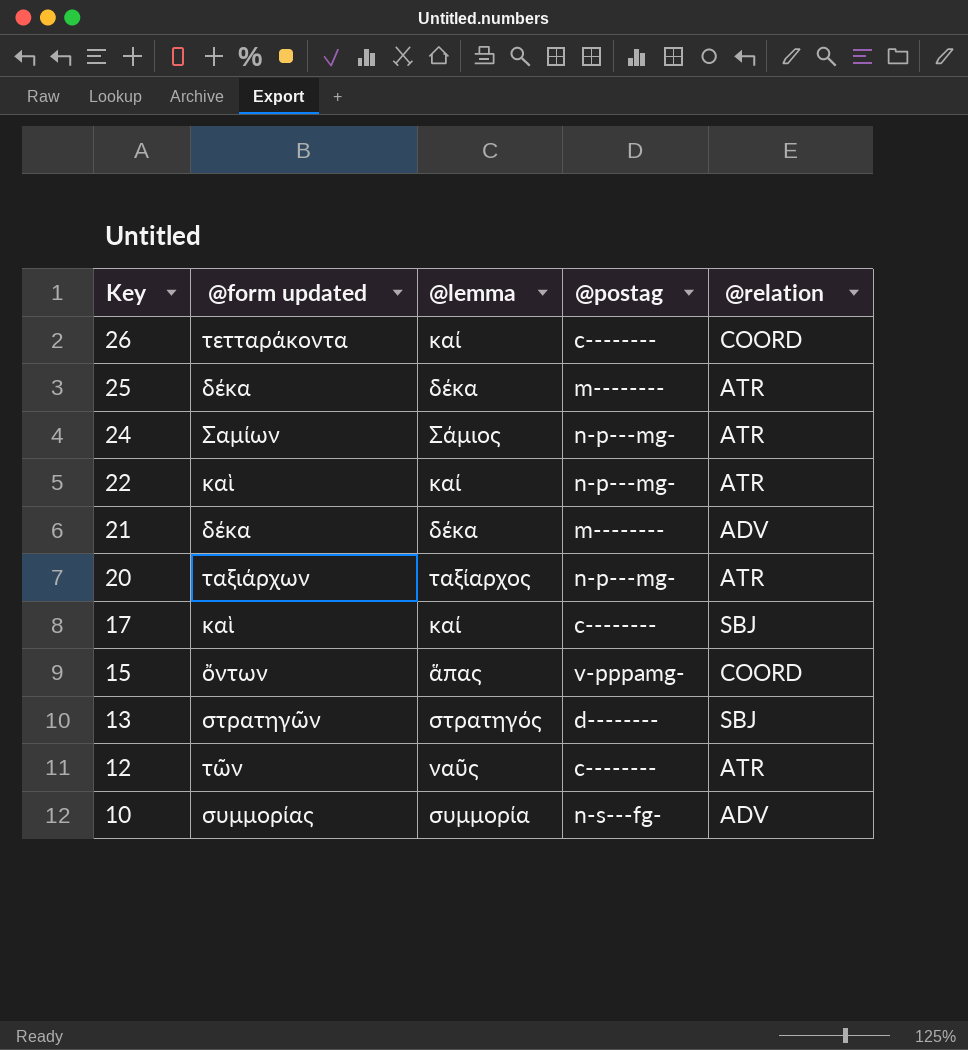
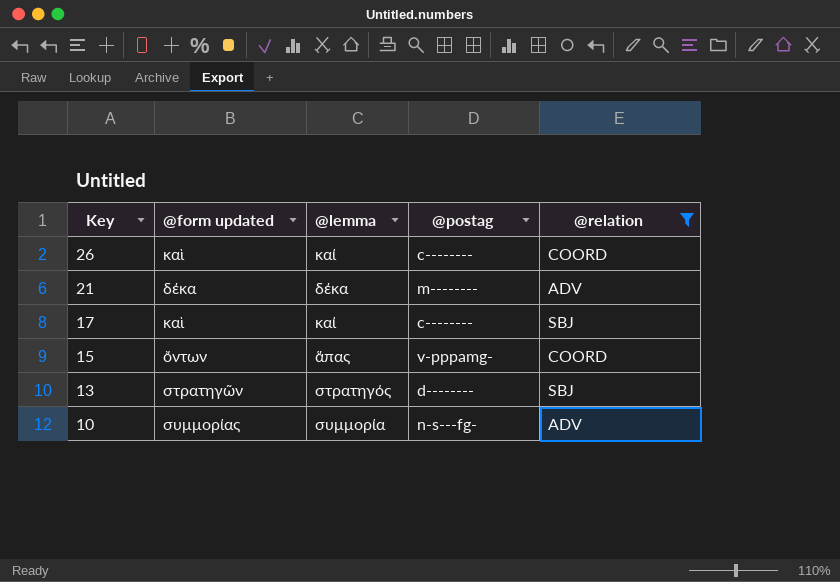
filter: none -> @relation != ATR
26 | @form updated: τετταράκοντα -> καὶ

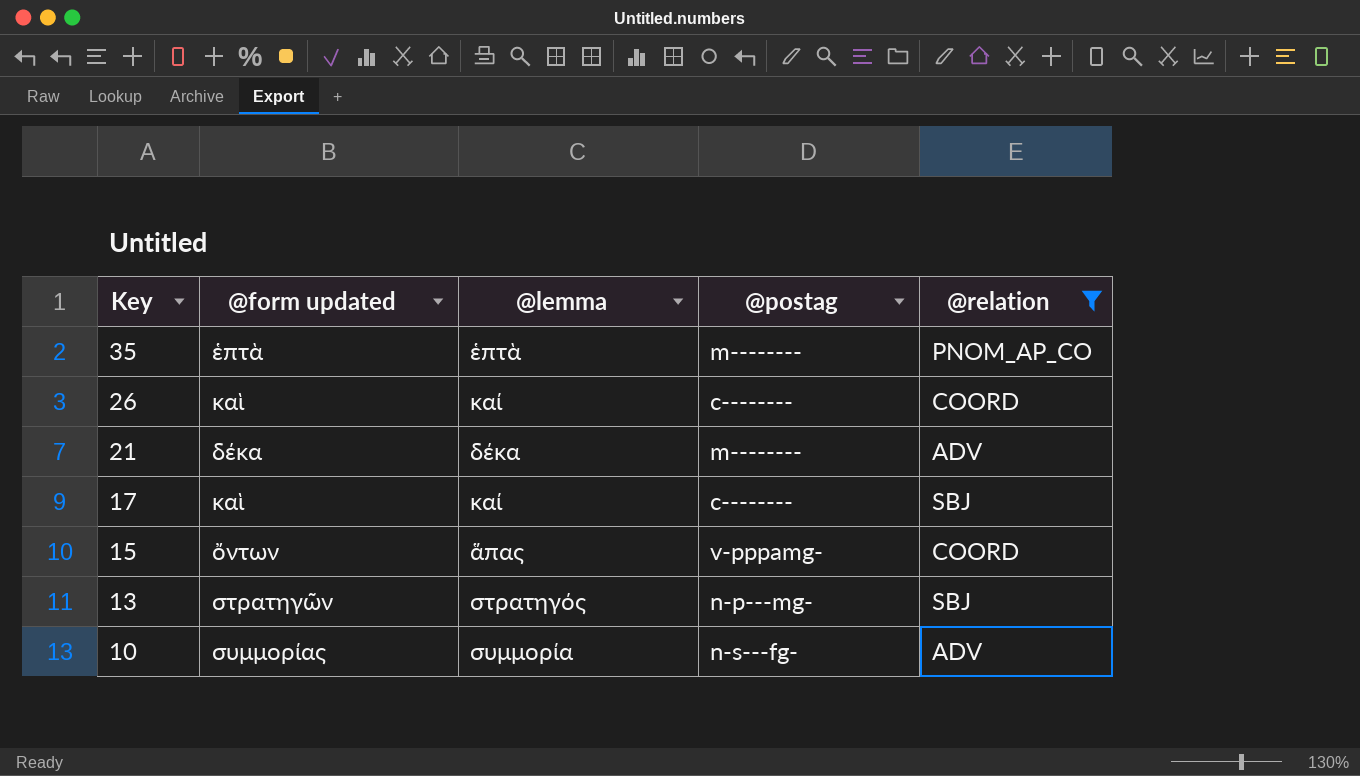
row 35: none -> ἑπτὰ | ἑπτὰ | m-------- | PNOM_AP_CO
13 | @postag: d-------- -> n-p---mg-

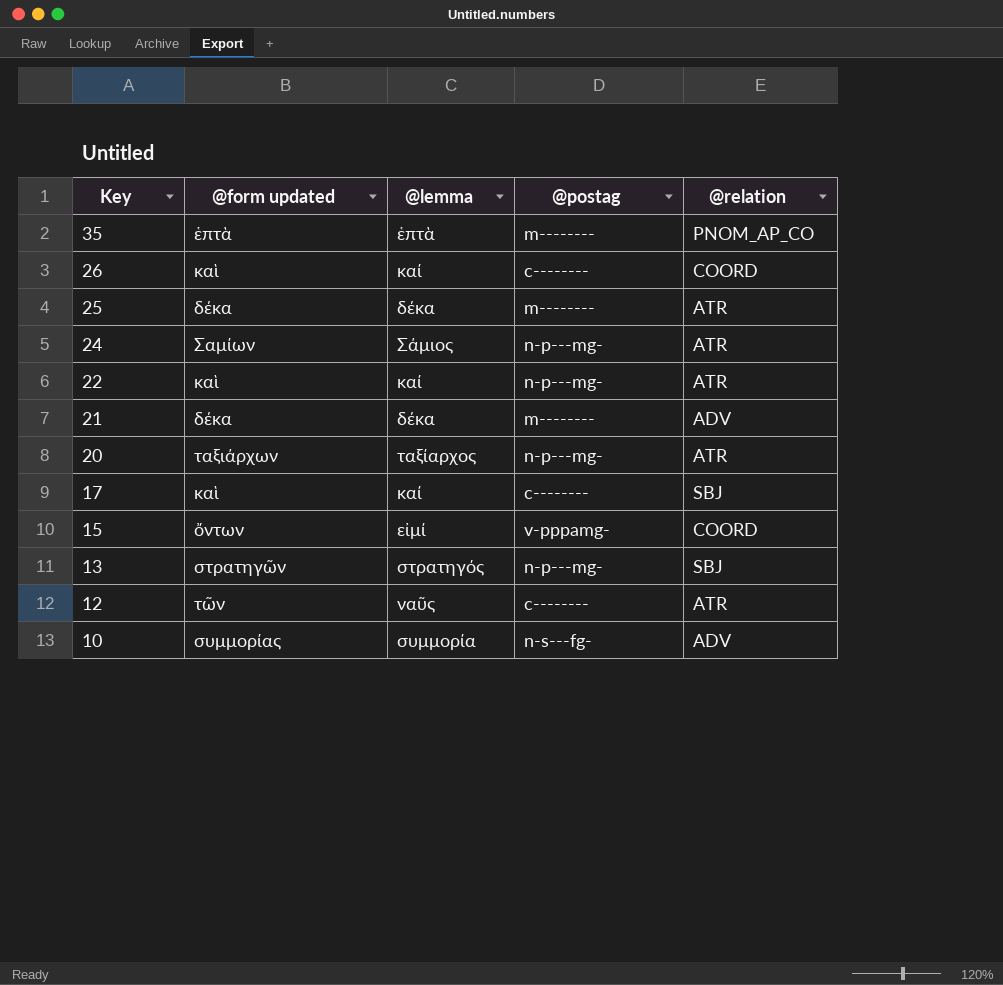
filter: @relation != ATR -> none
15 | @lemma: ἅπας -> εἰμί

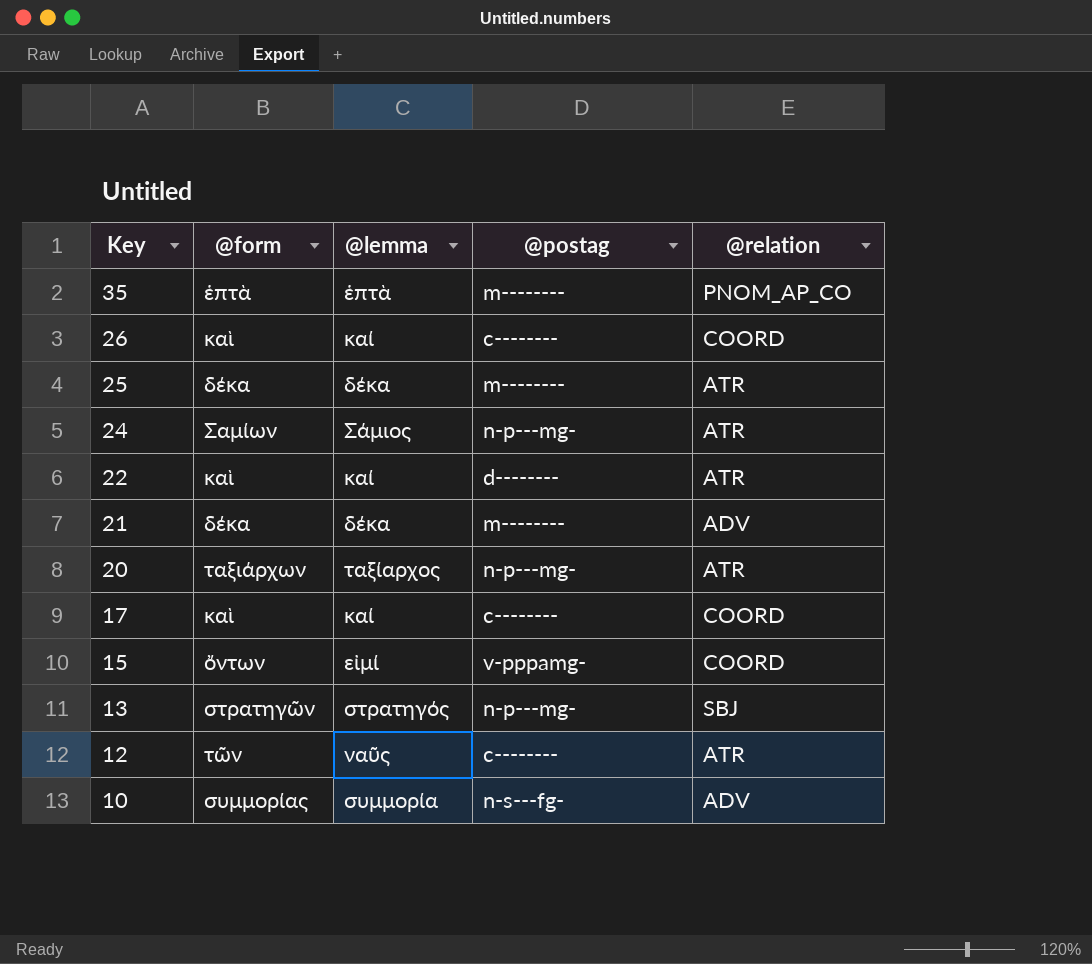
column name: @form updated -> @form
22 | @postag: n-p---mg- -> d--------
17 | @relation: SBJ -> COORD

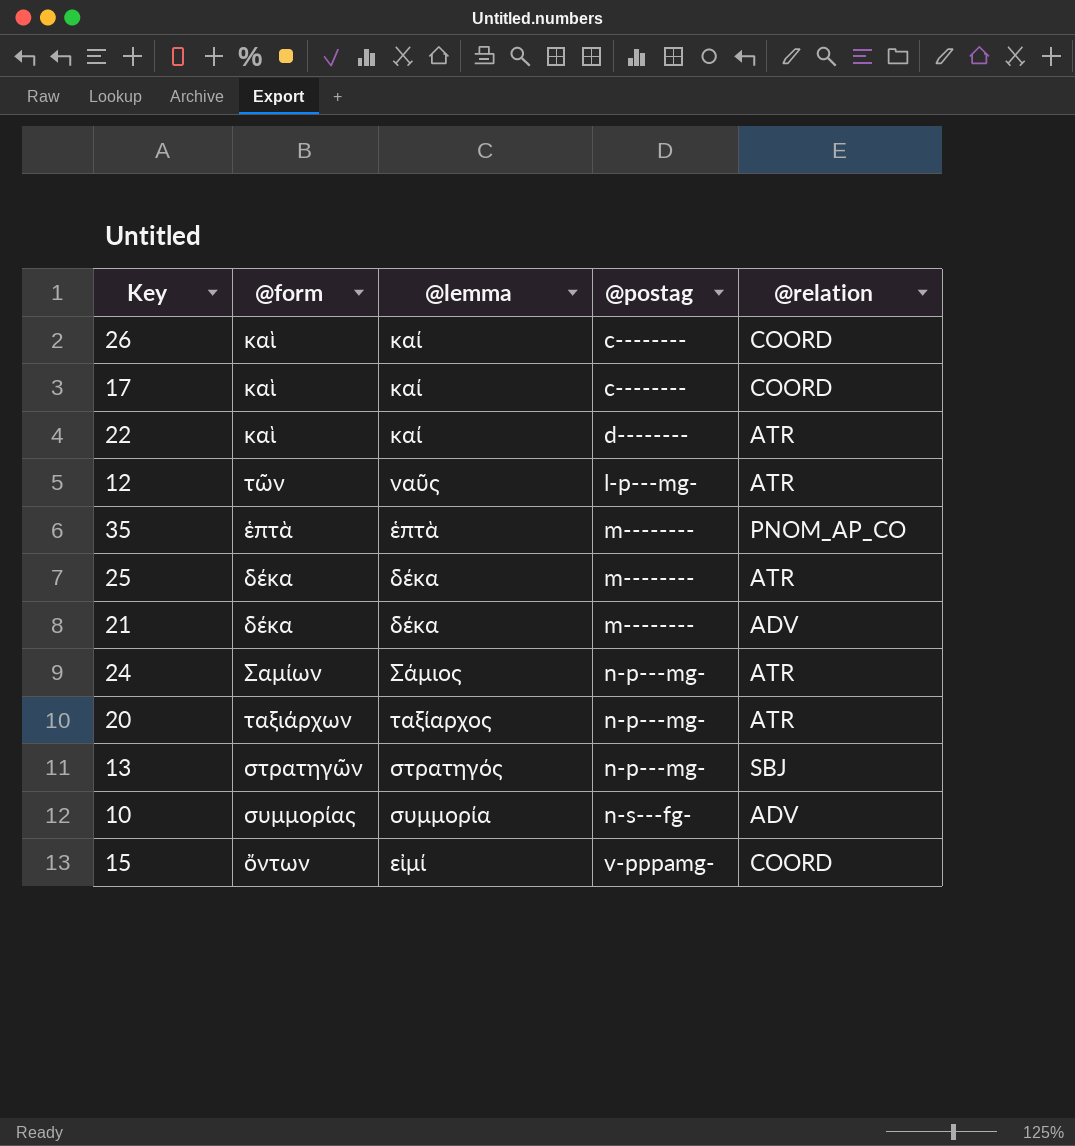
row order: Key descending -> @postag ascending
12 | @postag: c-------- -> l-p---mg-

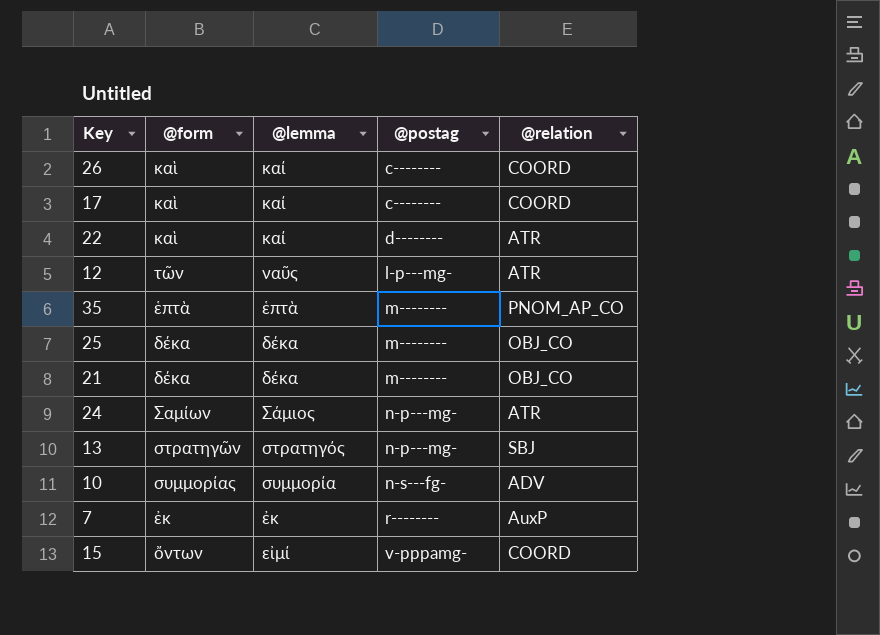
row 20: ταξιάρχων | ταξίαρχος | n-p---mg- | ATR -> none
25 | @relation: ATR -> OBJ_CO
21 | @relation: ADV -> OBJ_CO
row 7: none -> ἐκ | ἐκ | r-------- | AuxP

